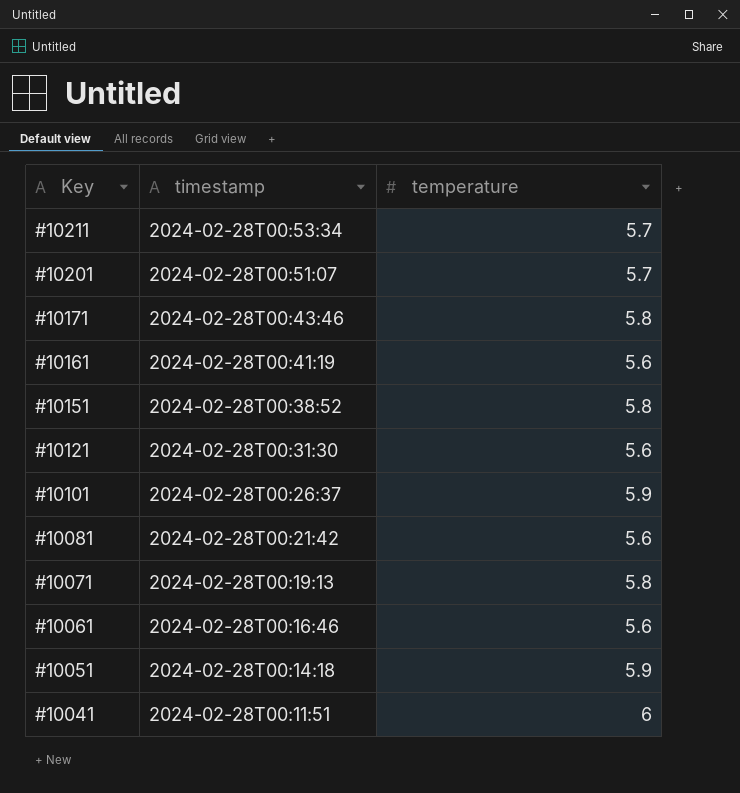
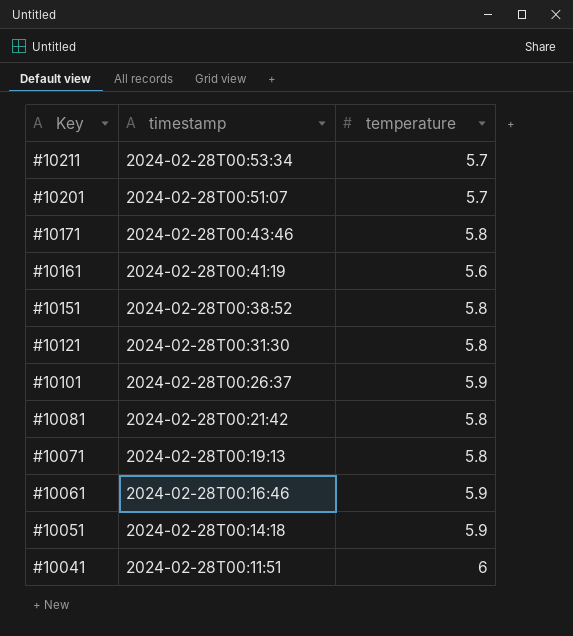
#10121 | temperature: 5.6 -> 5.8
#10081 | temperature: 5.6 -> 5.8
#10061 | temperature: 5.6 -> 5.9

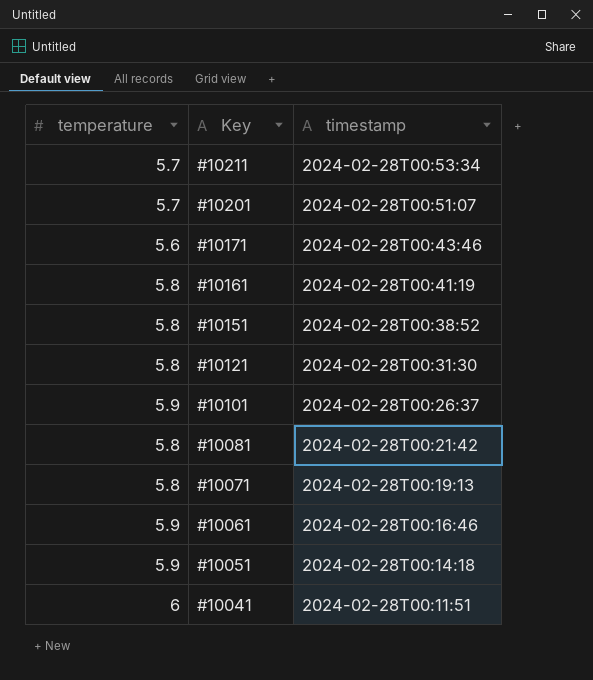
column temperature | position: 3 -> 1
#10171 | temperature: 5.8 -> 5.6
#10161 | temperature: 5.6 -> 5.8

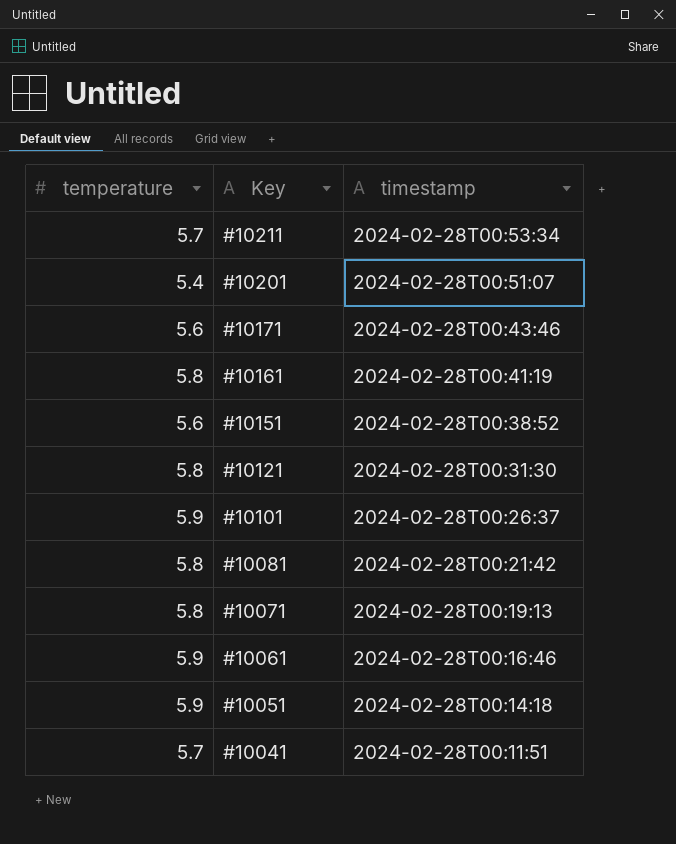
#10201 | temperature: 5.7 -> 5.4
#10151 | temperature: 5.8 -> 5.6
#10041 | temperature: 6 -> 5.7

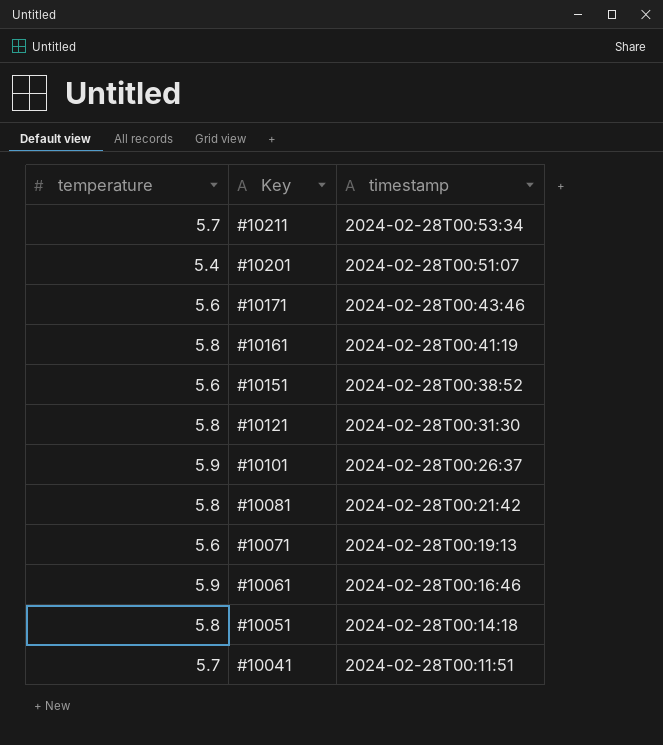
#10071 | temperature: 5.8 -> 5.6
#10051 | temperature: 5.9 -> 5.8

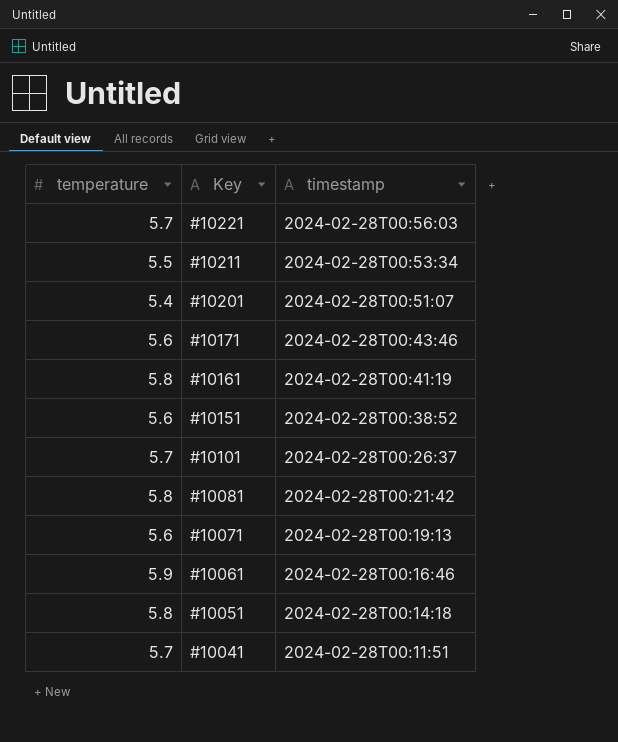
row #10121: 5.8 | 2024-02-28T00:31:30 -> none
row #10221: none -> 5.7 | 2024-02-28T00:56:03
#10211 | temperature: 5.7 -> 5.5
#10101 | temperature: 5.9 -> 5.7

